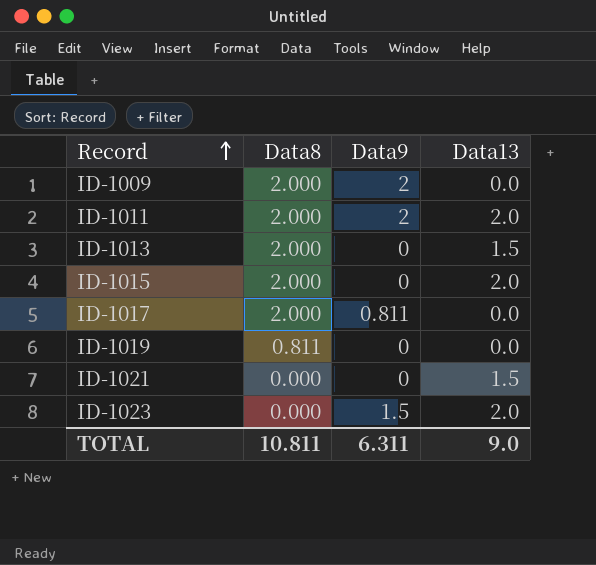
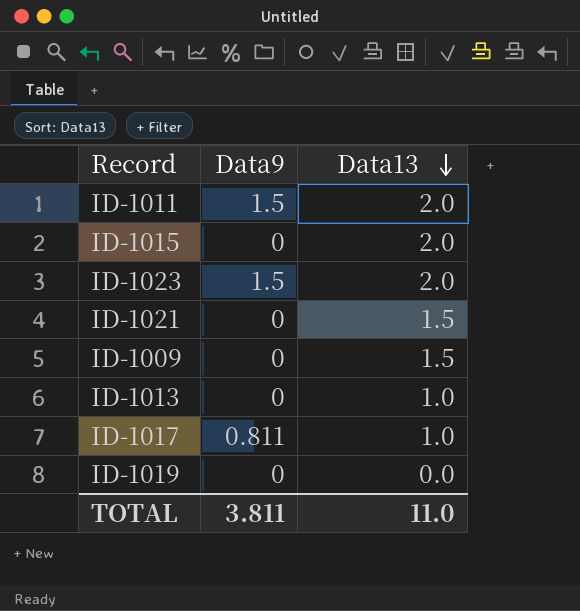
row order: Record ascending -> Data13 descending
column Data8 | position: 2 -> none
ID-1011 | Data9: 2 -> 1.5
ID-1009 | Data9: 2 -> 0
ID-1009 | Data13: 0.0 -> 1.5
ID-1013 | Data13: 1.5 -> 1.0
ID-1017 | Data13: 0.0 -> 1.0
TOTAL | Data9: 6.311 -> 3.811
TOTAL | Data13: 9.0 -> 11.0

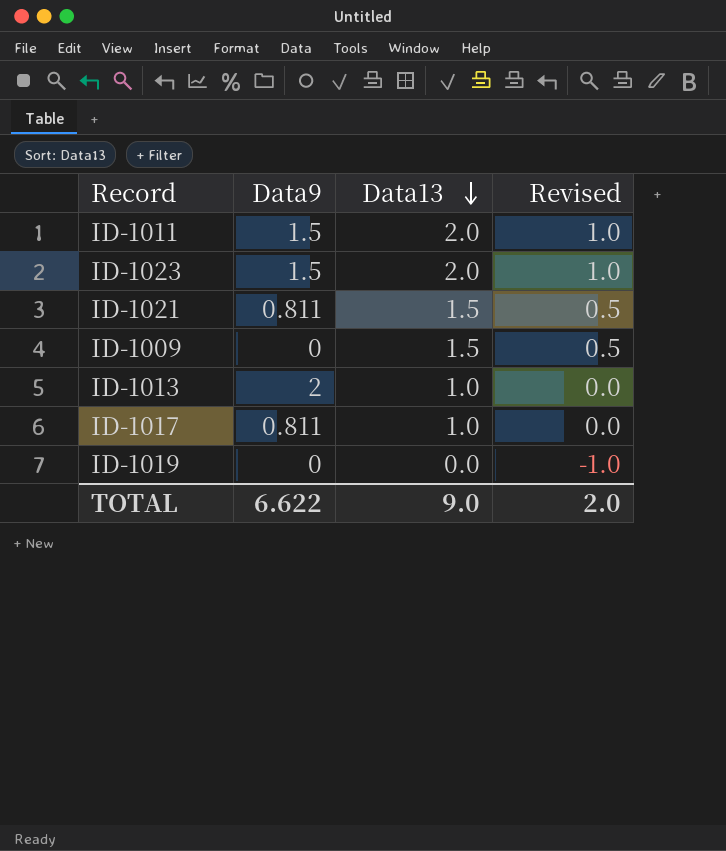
column Revised | formula: none -> [Data13] - 1
row ID-1015: 0 | 2.0 -> none
ID-1021 | Data9: 0 -> 0.811
ID-1013 | Data9: 0 -> 2
TOTAL | Data9: 3.811 -> 6.622
TOTAL | Data13: 11.0 -> 9.0

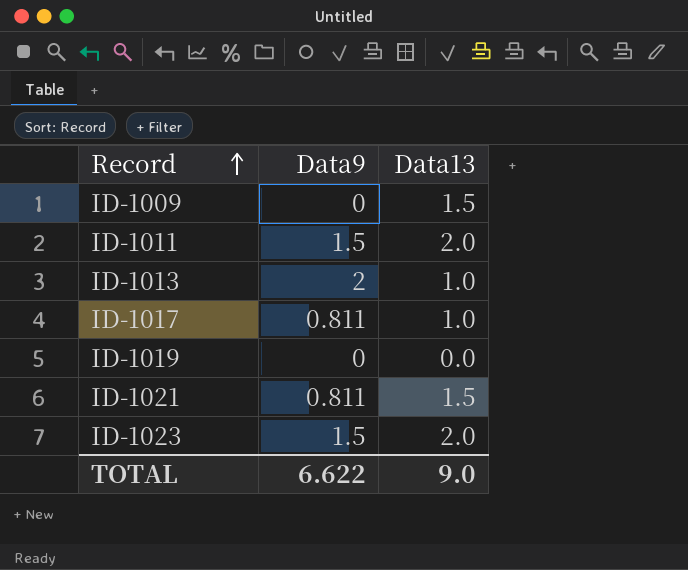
row order: Data13 descending -> Record ascending
column Revised | formula: [Data13] - 1 -> none

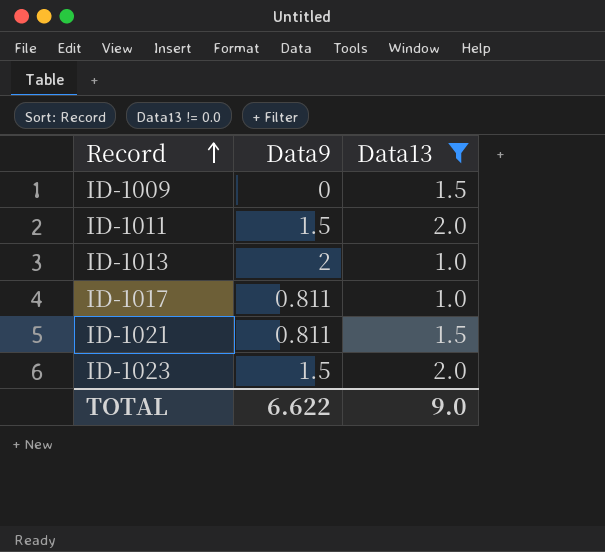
filter: none -> Data13 != 0.0

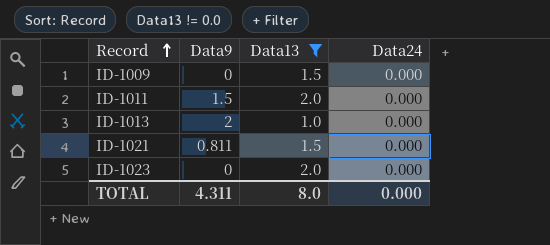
column Data24 | position: none -> 4
row ID-1017: 0.811 | 1.0 -> none
ID-1023 | Data9: 1.5 -> 0
TOTAL | Data9: 6.622 -> 4.311
TOTAL | Data13: 9.0 -> 8.0

